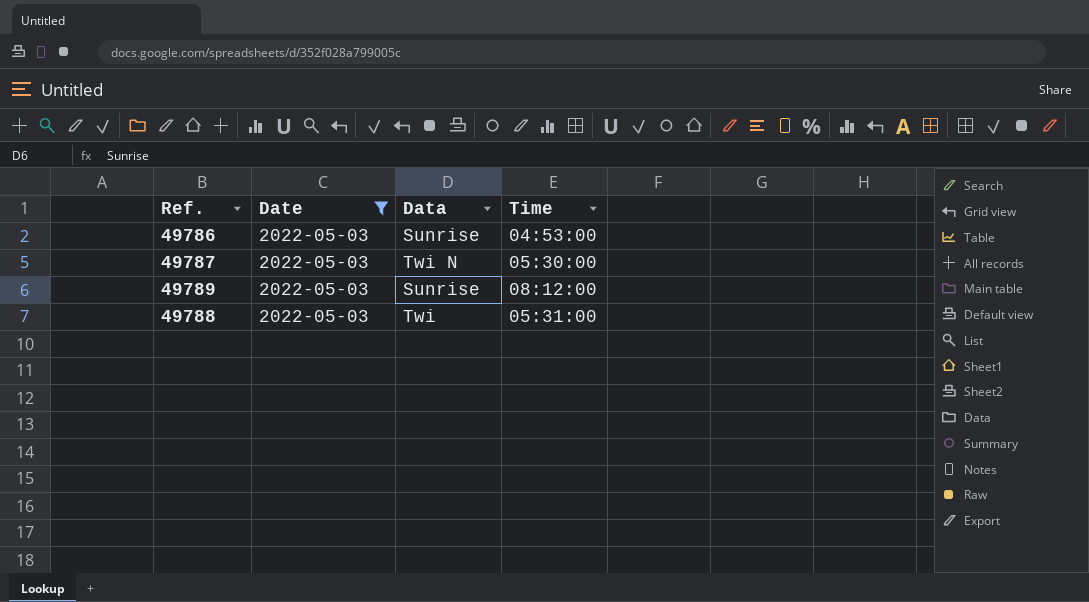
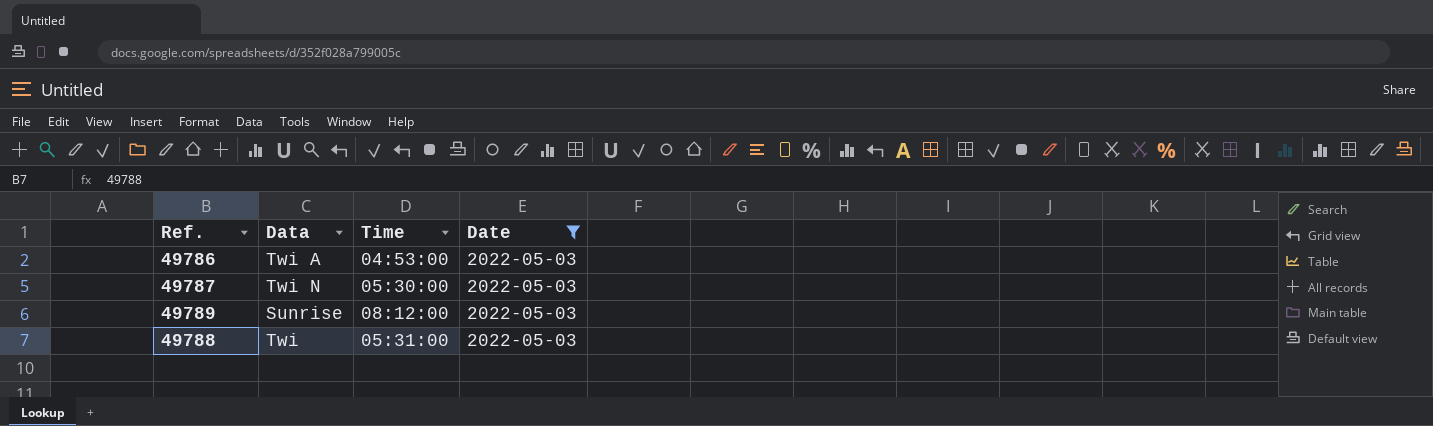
column Date | position: 2 -> 4
49786 | Data: Sunrise -> Twi A

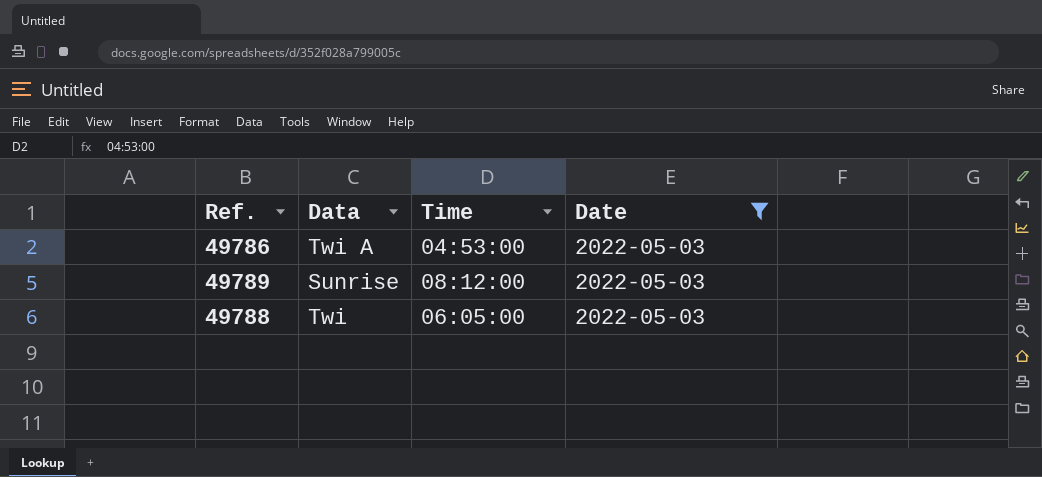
row 49787: Twi N | 05:30:00 | 2022-05-03 -> none
49788 | Time: 05:31:00 -> 06:05:00

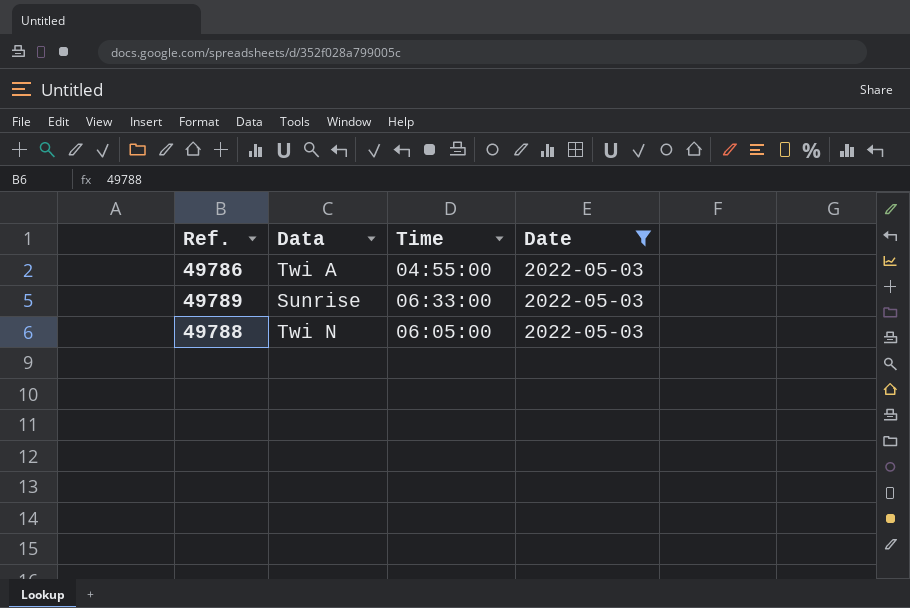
49786 | Time: 04:53:00 -> 04:55:00
49789 | Time: 08:12:00 -> 06:33:00
49788 | Data: Twi -> Twi N

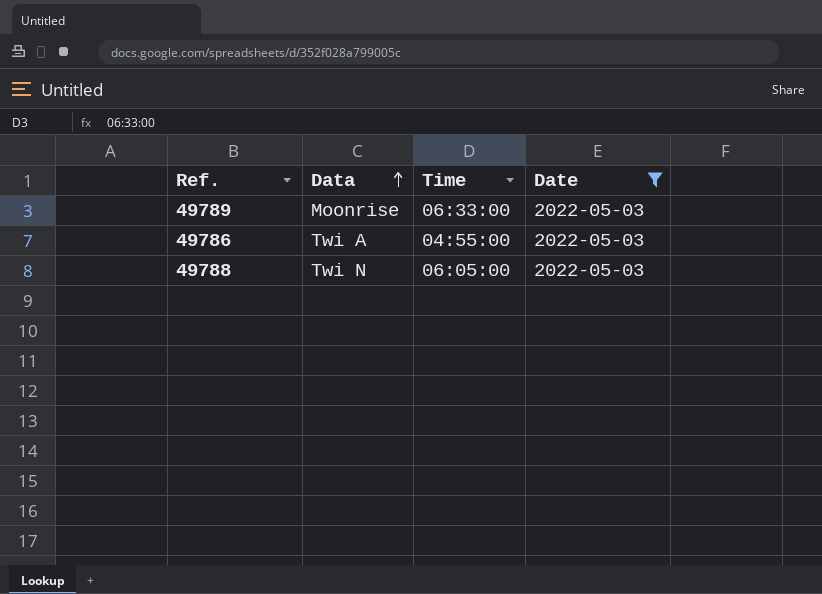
row order: none -> Data ascending
49789 | Data: Sunrise -> Moonrise

